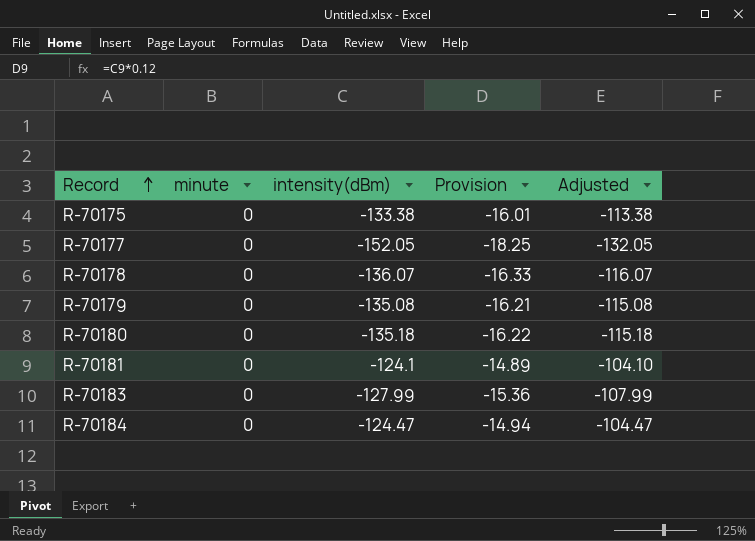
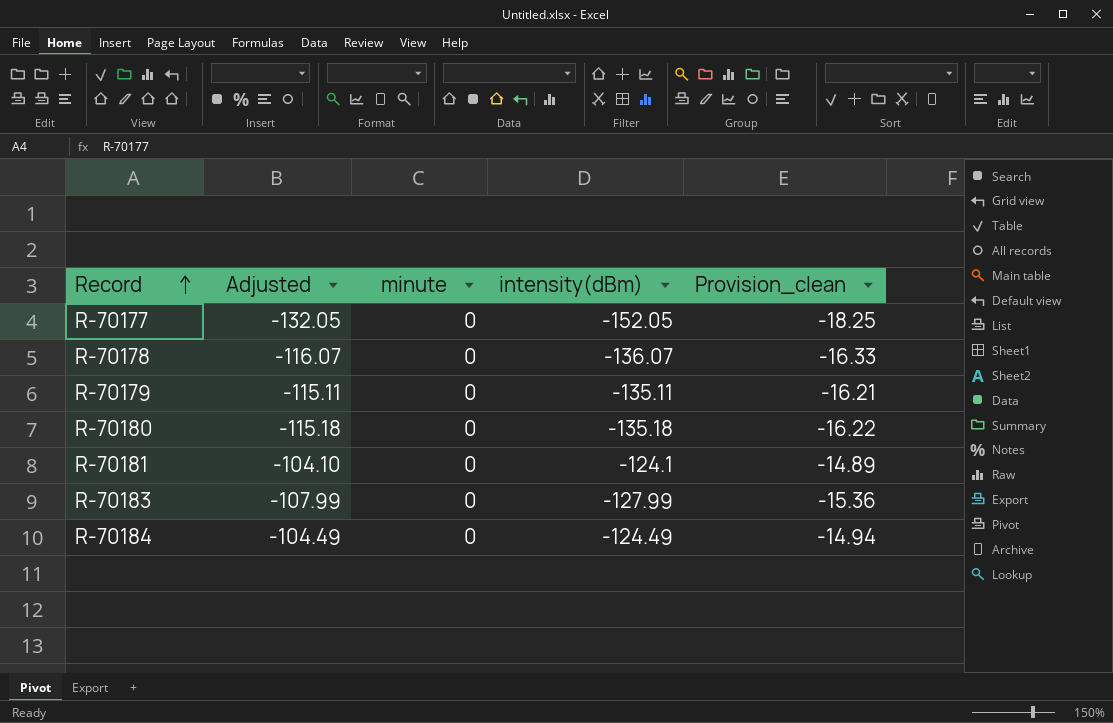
column Adjusted | position: 5 -> 2
column name: Provision -> Provision_clean
row R-70175: 0 | -133.38 | -16.01 | -113.38 -> none
R-70179 | Adjusted: -115.08 -> -115.11
R-70179 | intensity(dBm): -135.08 -> -135.11
R-70184 | Adjusted: -104.47 -> -104.49
R-70184 | intensity(dBm): -124.47 -> -124.49

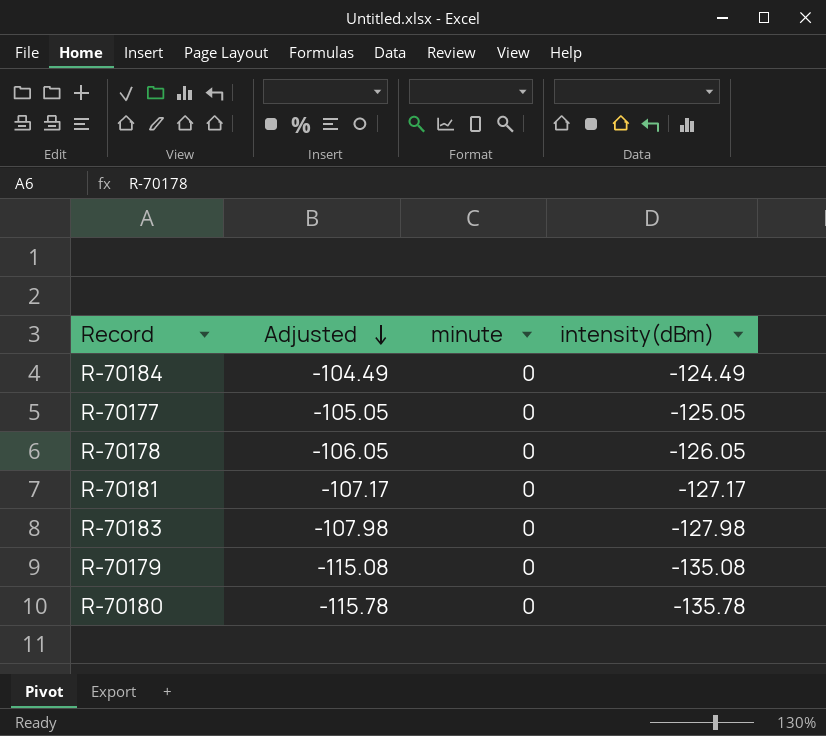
row order: Record ascending -> Adjusted descending
column Provision_clean | formula: [intensity(dBm)] * 0.12 -> none
R-70177 | Adjusted: -132.05 -> -105.05
R-70177 | intensity(dBm): -152.05 -> -125.05
R-70178 | Adjusted: -116.07 -> -106.05
R-70178 | intensity(dBm): -136.07 -> -126.05
R-70181 | Adjusted: -104.10 -> -107.17
R-70181 | intensity(dBm): -124.1 -> -127.17
R-70183 | Adjusted: -107.99 -> -107.98
R-70183 | intensity(dBm): -127.99 -> -127.98
R-70179 | Adjusted: -115.11 -> -115.08
R-70179 | intensity(dBm): -135.11 -> -135.08
R-70180 | Adjusted: -115.18 -> -115.78
R-70180 | intensity(dBm): -135.18 -> -135.78

